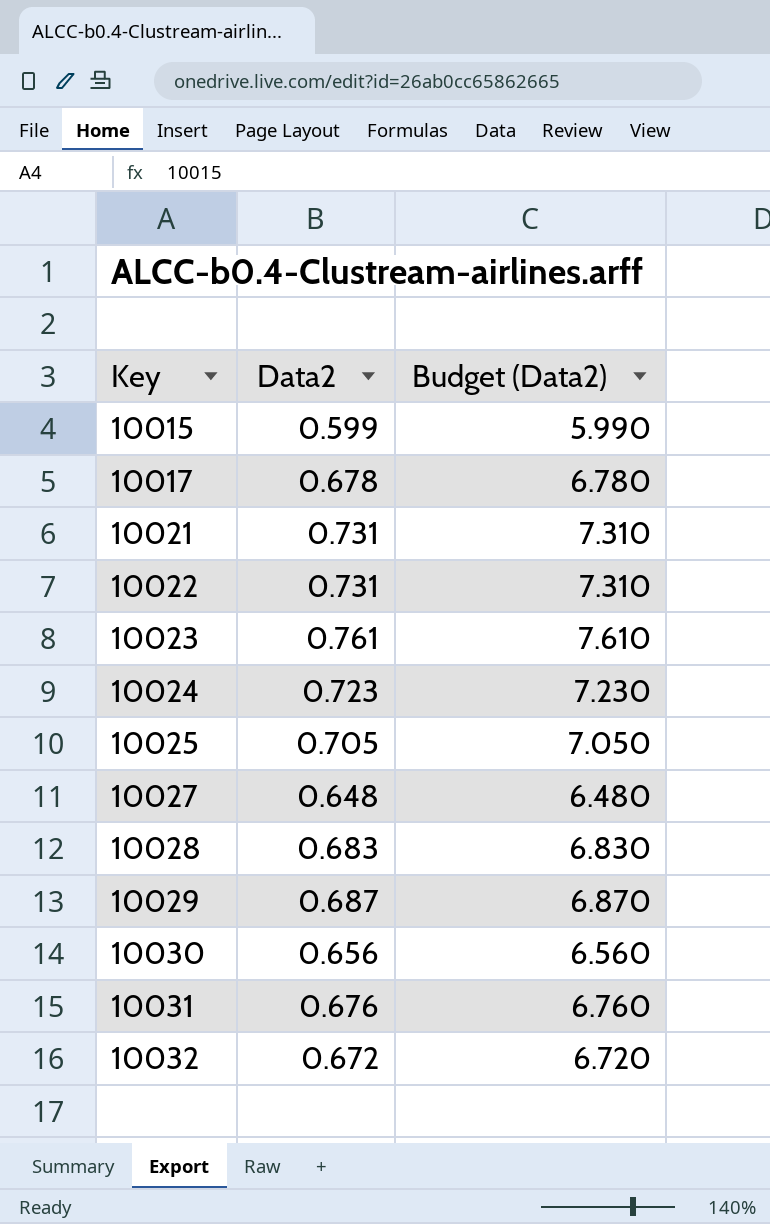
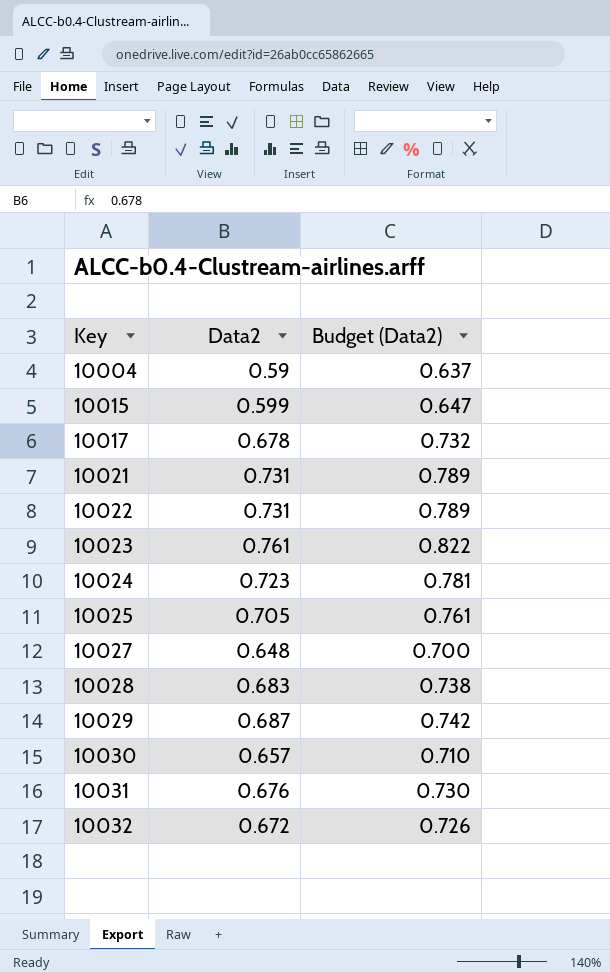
column Budget (Data2) | formula: [Data2] * 10 -> [Data2] * 1.08
row 10004: none -> 0.59 | 0.637
10030 | Data2: 0.656 -> 0.657

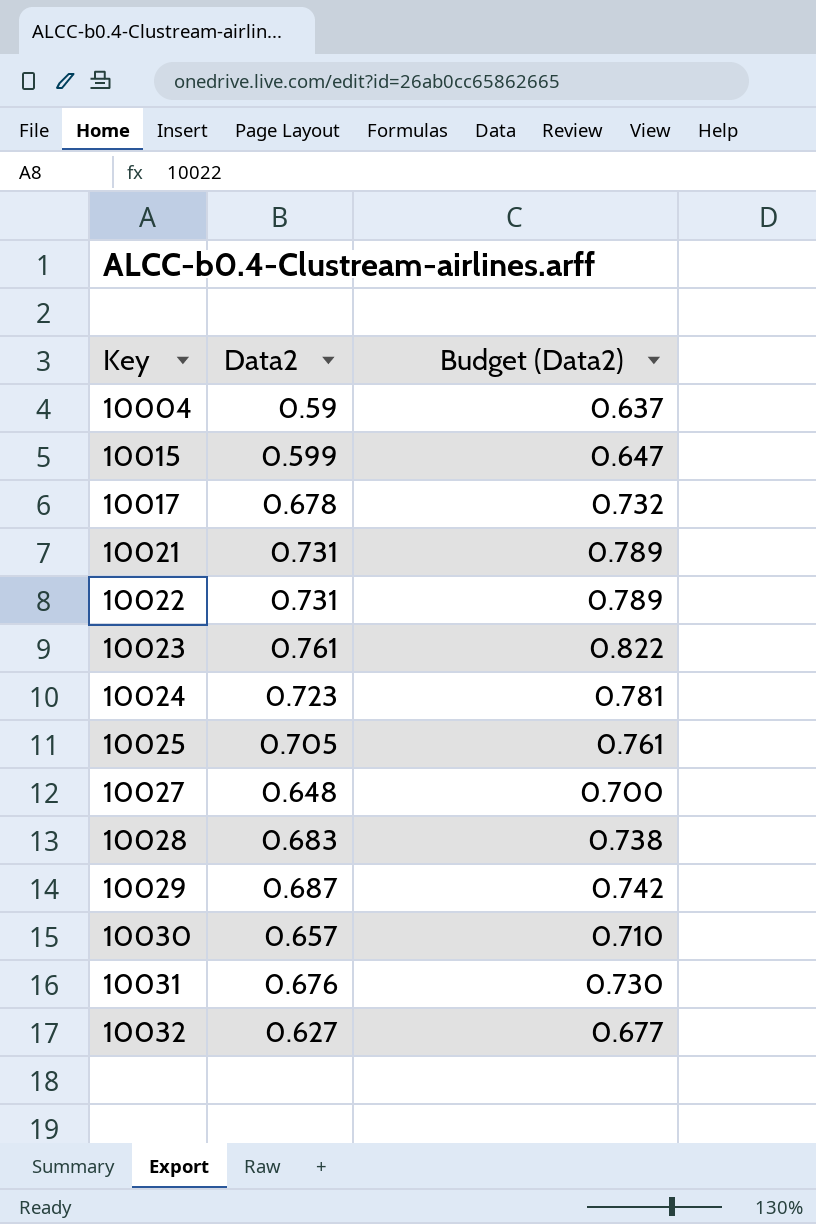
10032 | Data2: 0.672 -> 0.627
10032 | Budget (Data2): 0.726 -> 0.677

